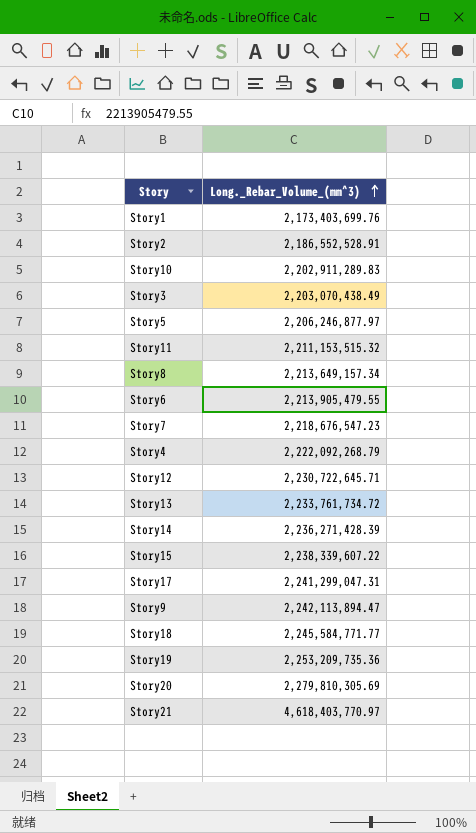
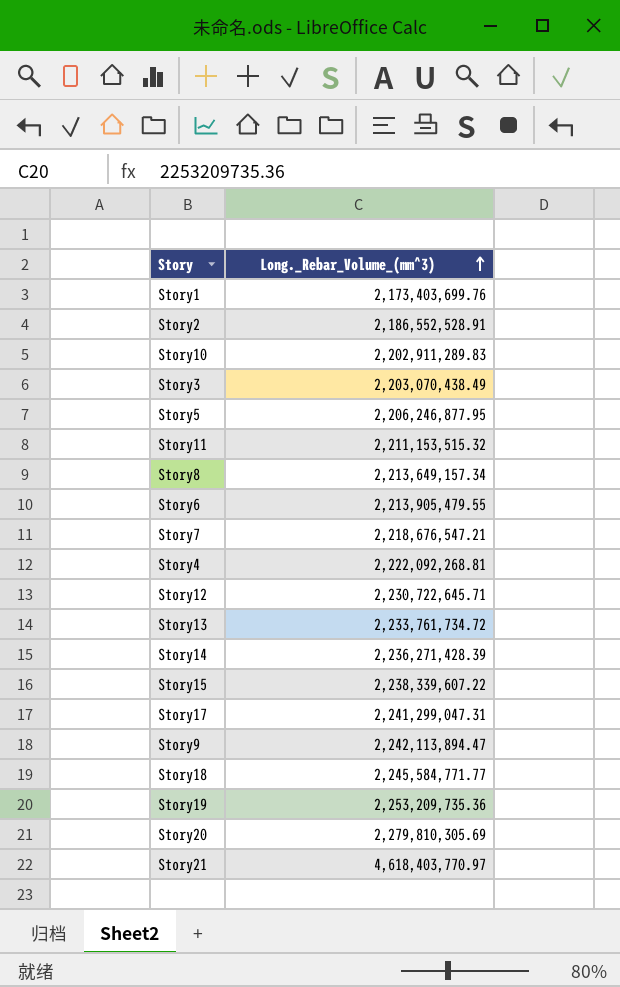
Story5 | Long._Rebar_Volume_(mm^3): 2,206,246,877.97 -> 2,206,246,877.95
Story7 | Long._Rebar_Volume_(mm^3): 2,218,676,547.23 -> 2,218,676,547.21
Story4 | Long._Rebar_Volume_(mm^3): 2,222,092,268.79 -> 2,222,092,268.81

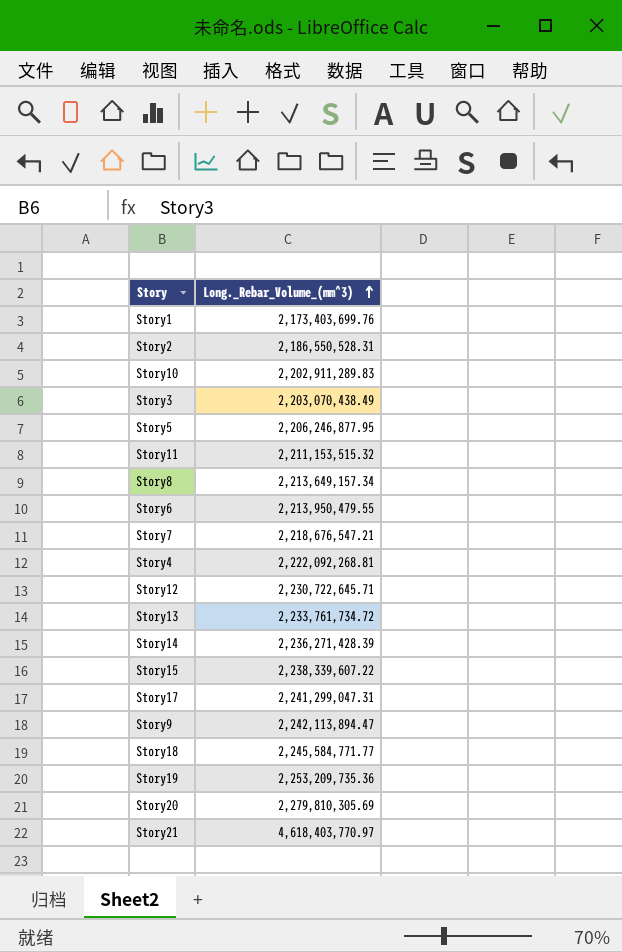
Story2 | Long._Rebar_Volume_(mm^3): 2,186,552,528.91 -> 2,186,550,528.31
Story6 | Long._Rebar_Volume_(mm^3): 2,213,905,479.55 -> 2,213,950,479.55

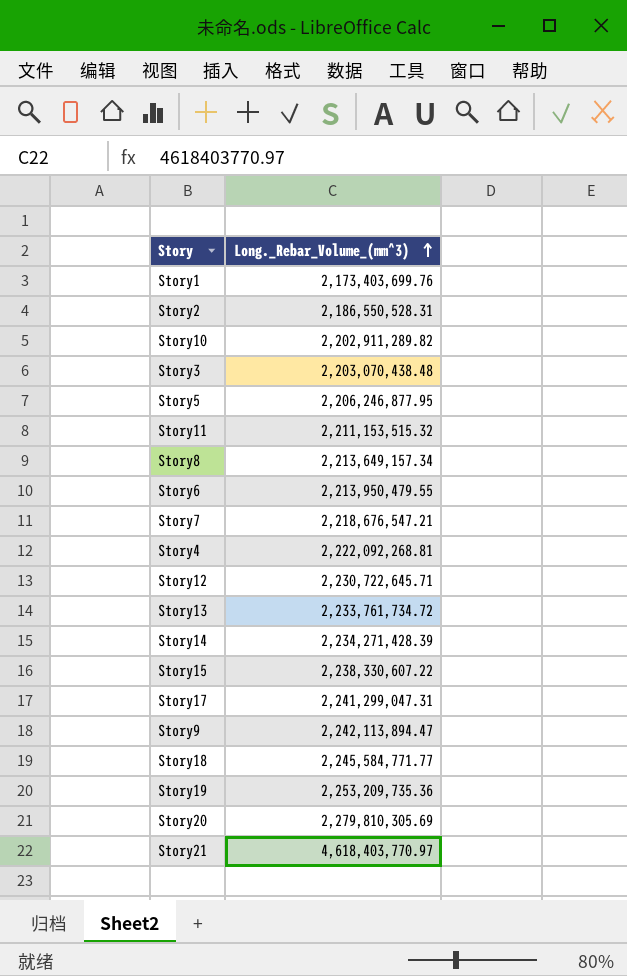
Story10 | Long._Rebar_Volume_(mm^3): 2,202,911,289.83 -> 2,202,911,289.82
Story3 | Long._Rebar_Volume_(mm^3): 2,203,070,438.49 -> 2,203,070,438.48
Story14 | Long._Rebar_Volume_(mm^3): 2,236,271,428.39 -> 2,234,271,428.39
Story15 | Long._Rebar_Volume_(mm^3): 2,238,339,607.22 -> 2,238,330,607.22

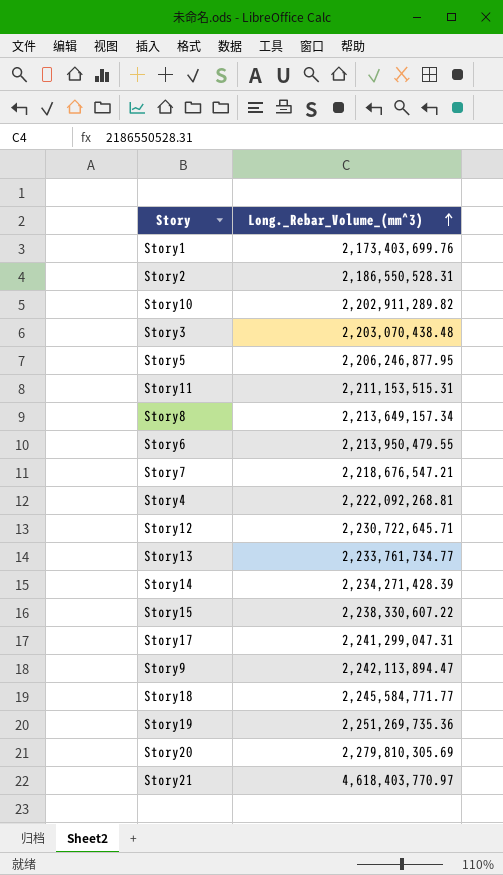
Story11 | Long._Rebar_Volume_(mm^3): 2,211,153,515.32 -> 2,211,153,515.31
Story13 | Long._Rebar_Volume_(mm^3): 2,233,761,734.72 -> 2,233,761,734.77
Story19 | Long._Rebar_Volume_(mm^3): 2,253,209,735.36 -> 2,251,269,735.36

